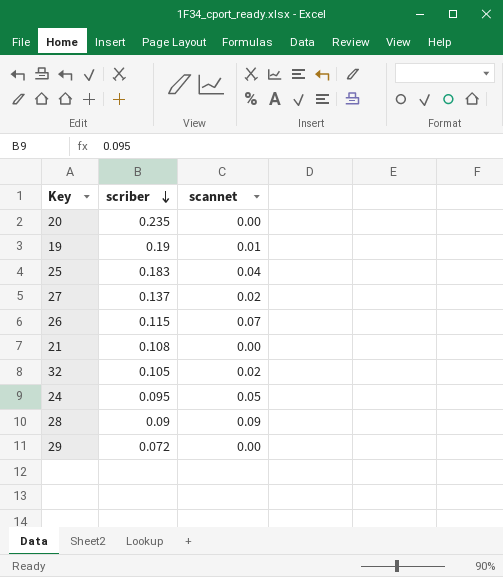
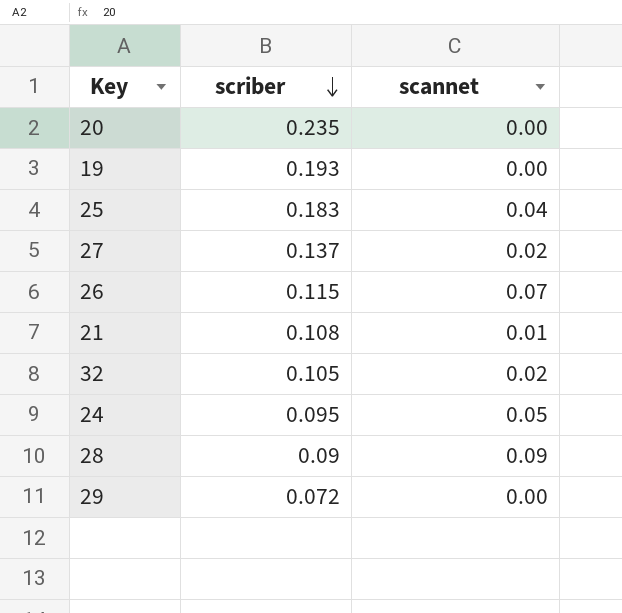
19 | scriber: 0.19 -> 0.193
19 | scannet: 0.01 -> 0.00
21 | scannet: 0.00 -> 0.01

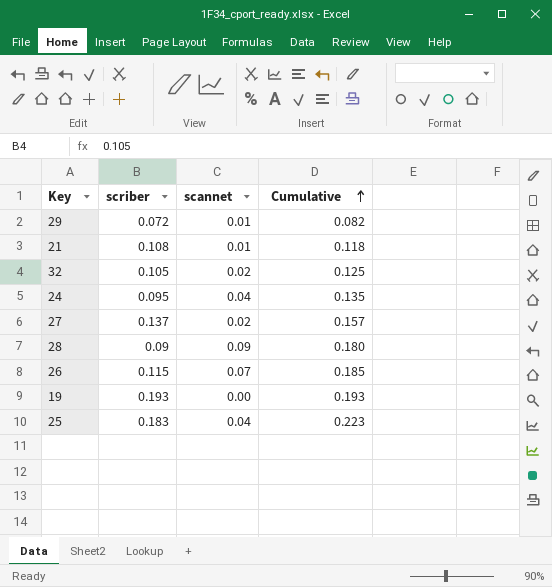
row order: scriber descending -> Cumulative ascending
column Cumulative | formula: none -> [scriber] + [scannet]
row 20: 0.235 | 0.00 -> none
29 | scannet: 0.00 -> 0.01
24 | scannet: 0.05 -> 0.04

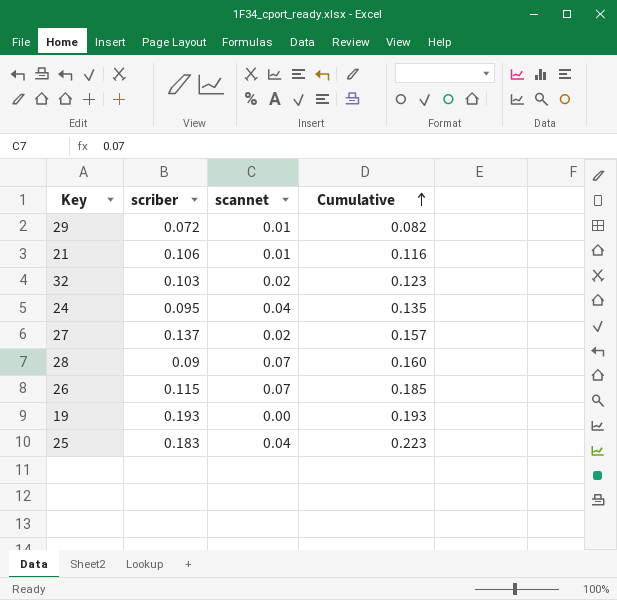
21 | scriber: 0.108 -> 0.106
21 | Cumulative: 0.118 -> 0.116
32 | scriber: 0.105 -> 0.103
32 | Cumulative: 0.125 -> 0.123
28 | scannet: 0.09 -> 0.07
28 | Cumulative: 0.180 -> 0.160

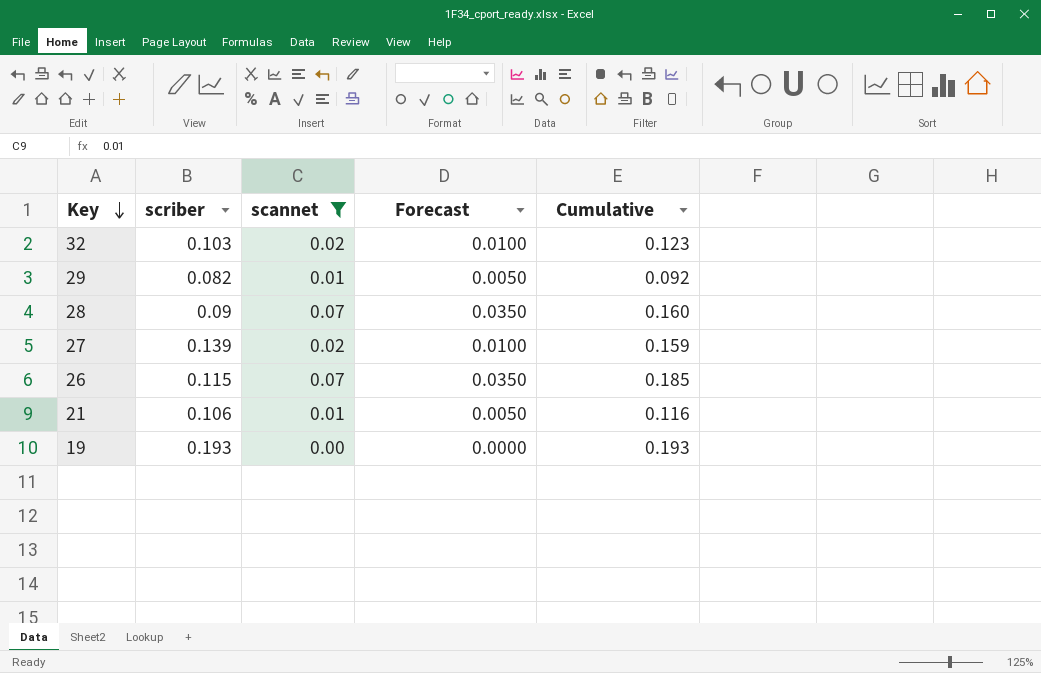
filter: none -> scannet != 0.04
row order: Cumulative ascending -> Key descending
column Forecast | formula: none -> [scannet] * 0.5
29 | scriber: 0.072 -> 0.082
29 | Cumulative: 0.082 -> 0.092
27 | scriber: 0.137 -> 0.139
27 | Cumulative: 0.157 -> 0.159

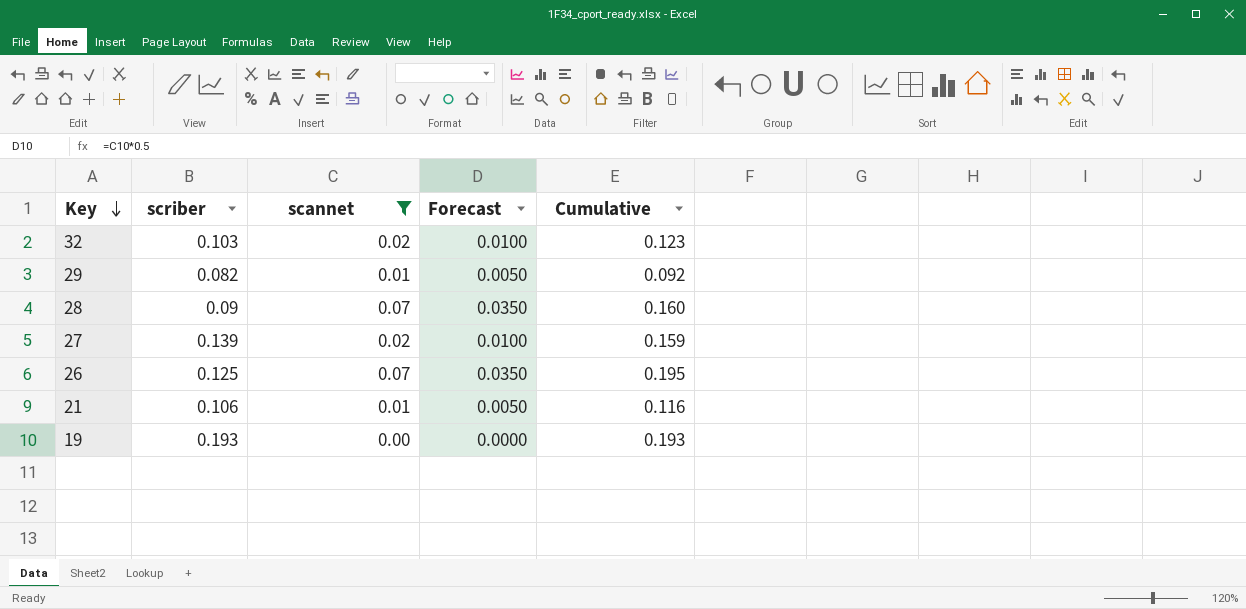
26 | scriber: 0.115 -> 0.125
26 | Cumulative: 0.185 -> 0.195

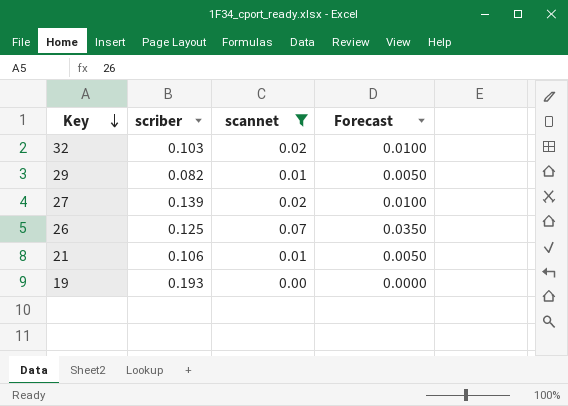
column Cumulative | formula: [scriber] + [scannet] -> none
row 28: 0.09 | 0.07 | 0.0350 | 0.160 -> none

